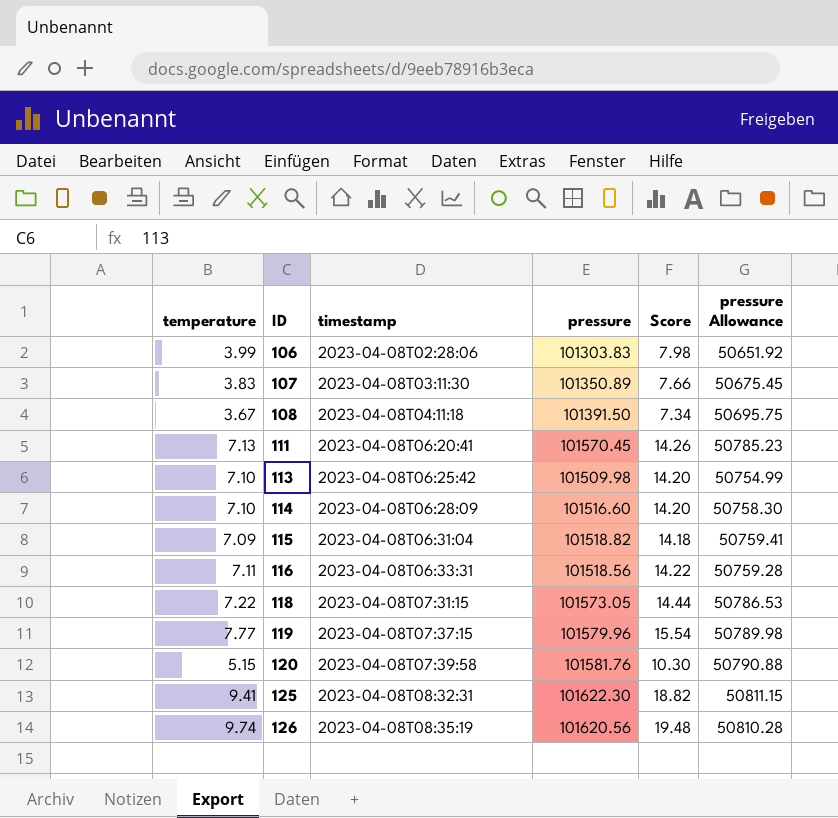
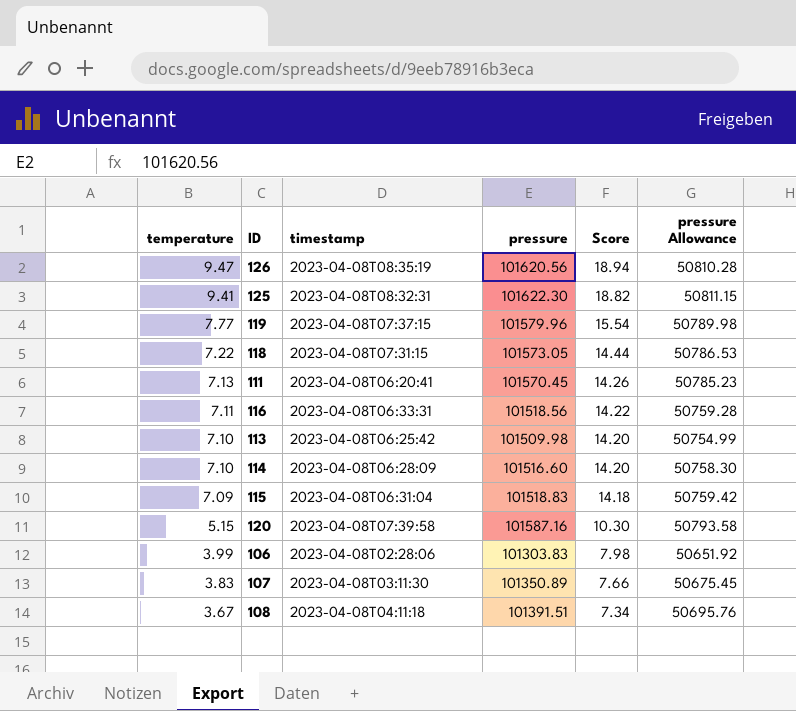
row order: ID ascending -> temperature descending
126 | temperature: 9.74 -> 9.47
126 | Score: 19.48 -> 18.94
115 | pressure: 101518.82 -> 101518.83
115 | pressure Allowance: 50759.41 -> 50759.42
120 | pressure: 101581.76 -> 101587.16
120 | pressure Allowance: 50790.88 -> 50793.58
108 | pressure: 101391.50 -> 101391.51
108 | pressure Allowance: 50695.75 -> 50695.76

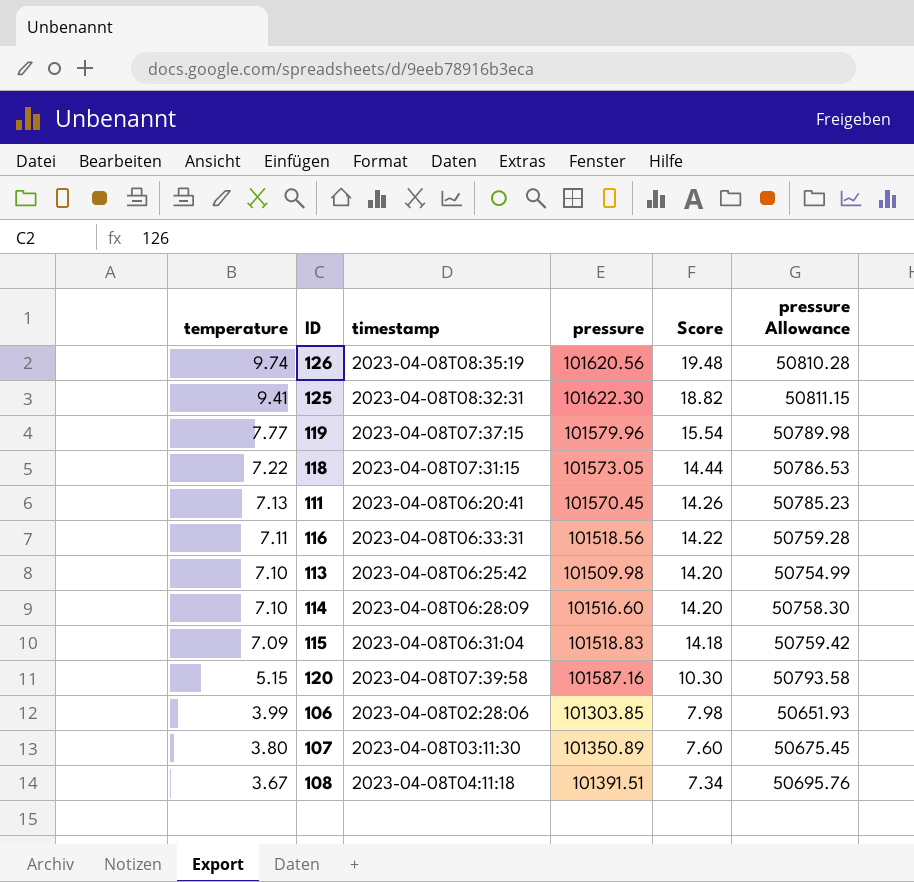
126 | temperature: 9.47 -> 9.74
126 | Score: 18.94 -> 19.48
106 | pressure: 101303.83 -> 101303.85
106 | pressure Allowance: 50651.92 -> 50651.93
107 | temperature: 3.83 -> 3.80
107 | Score: 7.66 -> 7.60

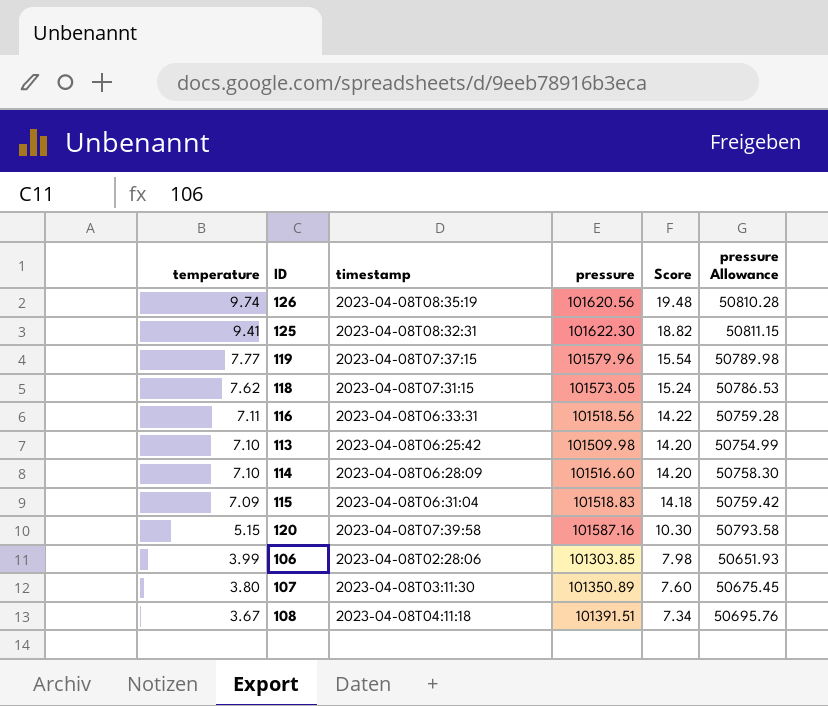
row 111: 7.13 | 2023-04-08T06:20:41 | 101570.45 | 14.26 | 50785.23 -> none
118 | temperature: 7.22 -> 7.62
118 | Score: 14.44 -> 15.24

